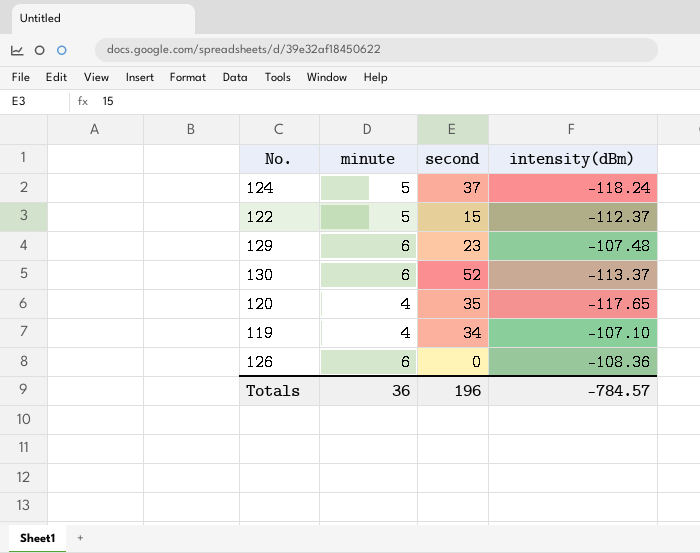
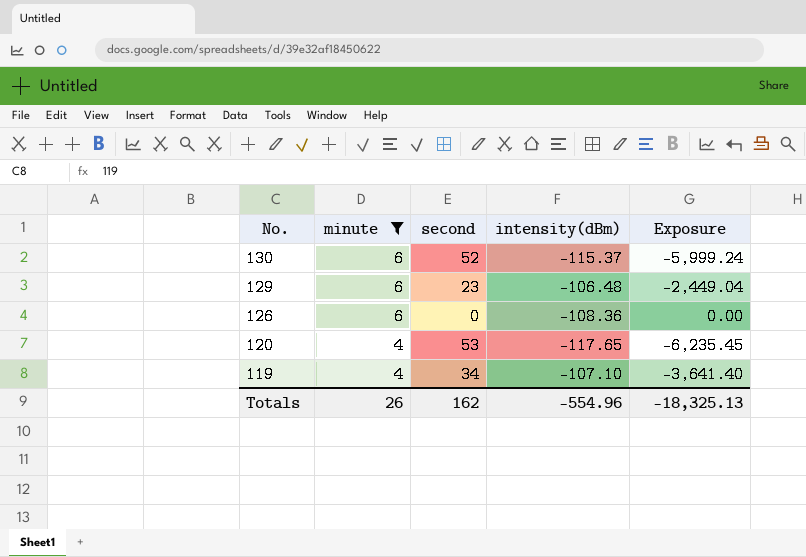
filter: none -> minute != 5
row order: none -> No. descending
column Exposure | formula: none -> [second] * [intensity(dBm)]
130 | intensity(dBm): -113.37 -> -115.37
129 | intensity(dBm): -107.48 -> -106.48
120 | second: 35 -> 53
Totals | minute: 36 -> 26
Totals | second: 196 -> 162
Totals | intensity(dBm): -784.57 -> -554.96

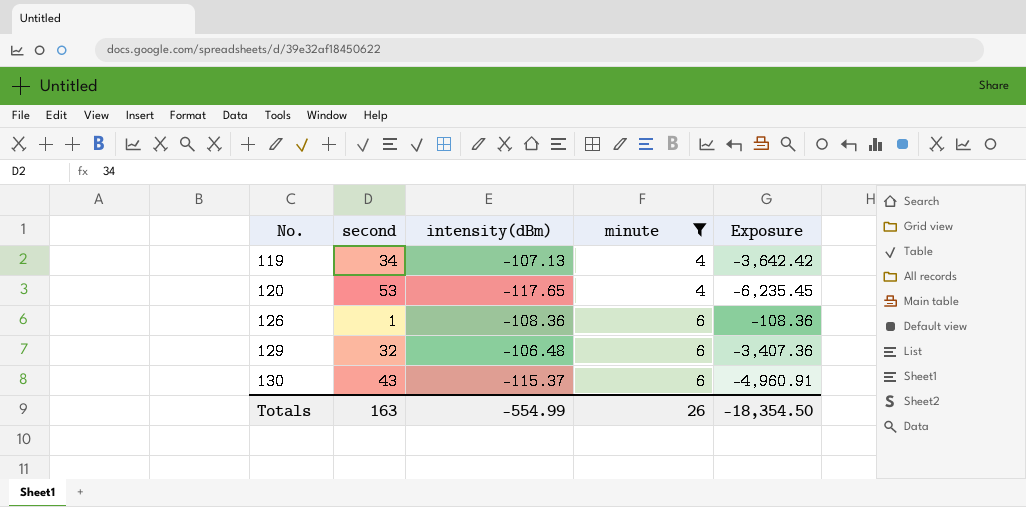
row order: No. descending -> No. ascending
column minute | position: 2 -> 4
119 | intensity(dBm): -107.10 -> -107.13
119 | Exposure: -3,641.40 -> -3,642.42
126 | second: 0 -> 1
126 | Exposure: 0.00 -> -108.36
129 | second: 23 -> 32
129 | Exposure: -2,449.04 -> -3,407.36
130 | second: 52 -> 43
130 | Exposure: -5,999.24 -> -4,960.91
Totals | second: 162 -> 163
Totals | intensity(dBm): -554.96 -> -554.99
Totals | Exposure: -18,325.13 -> -18,354.50

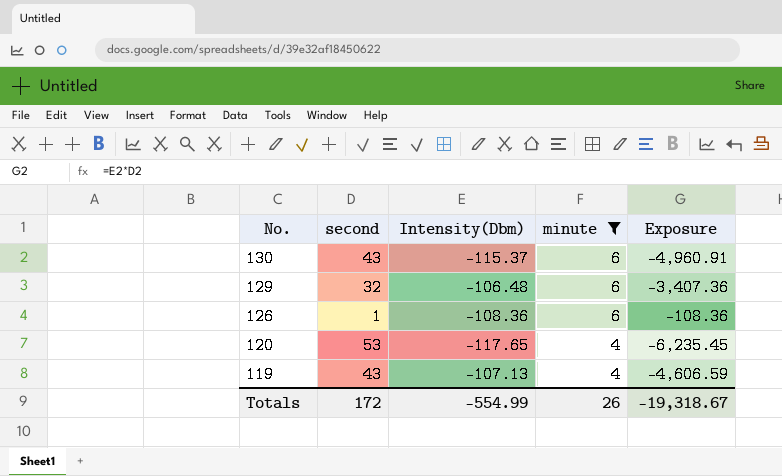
row order: No. ascending -> No. descending
column name: intensity(dBm) -> Intensity(Dbm)
119 | second: 34 -> 43
119 | Exposure: -3,642.42 -> -4,606.59
Totals | second: 163 -> 172
Totals | Exposure: -18,354.50 -> -19,318.67

